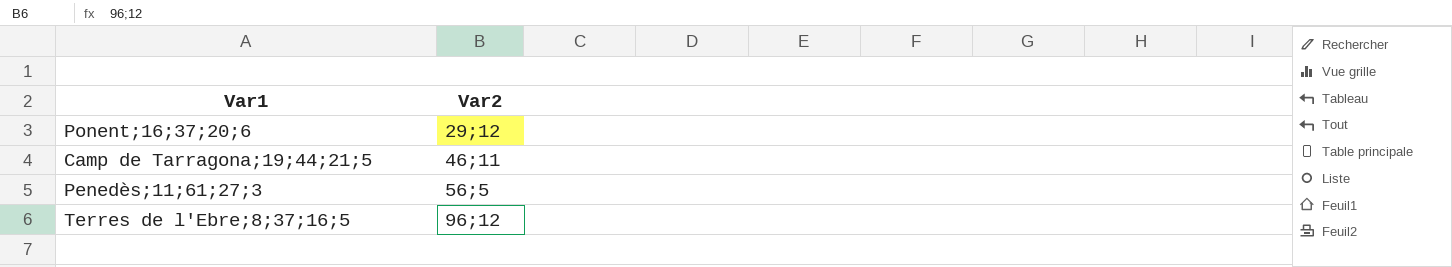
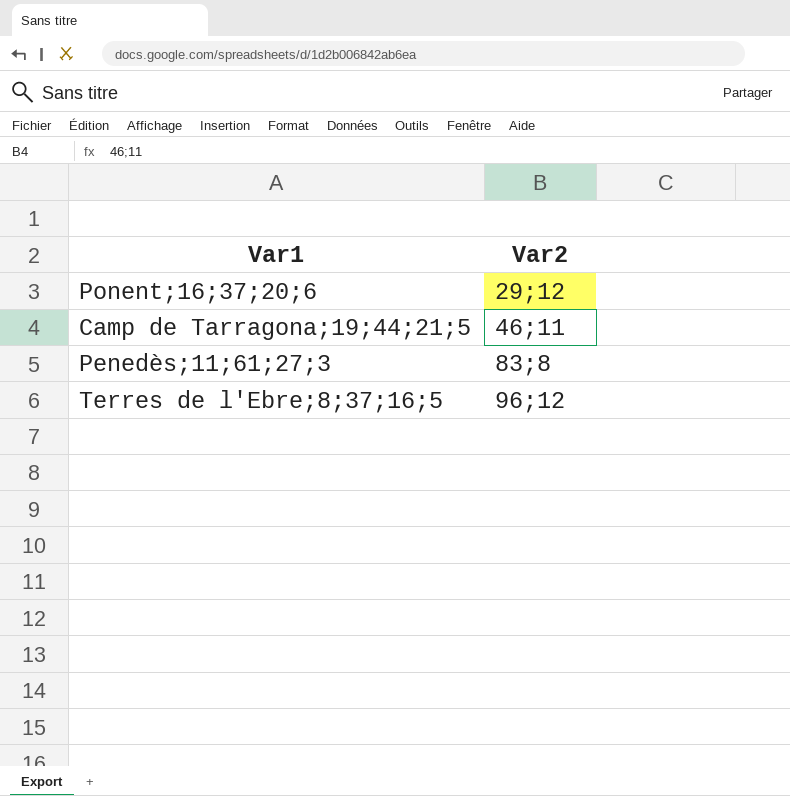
Penedès;11;61;27;3 | Var2: 56;5 -> 83;8

